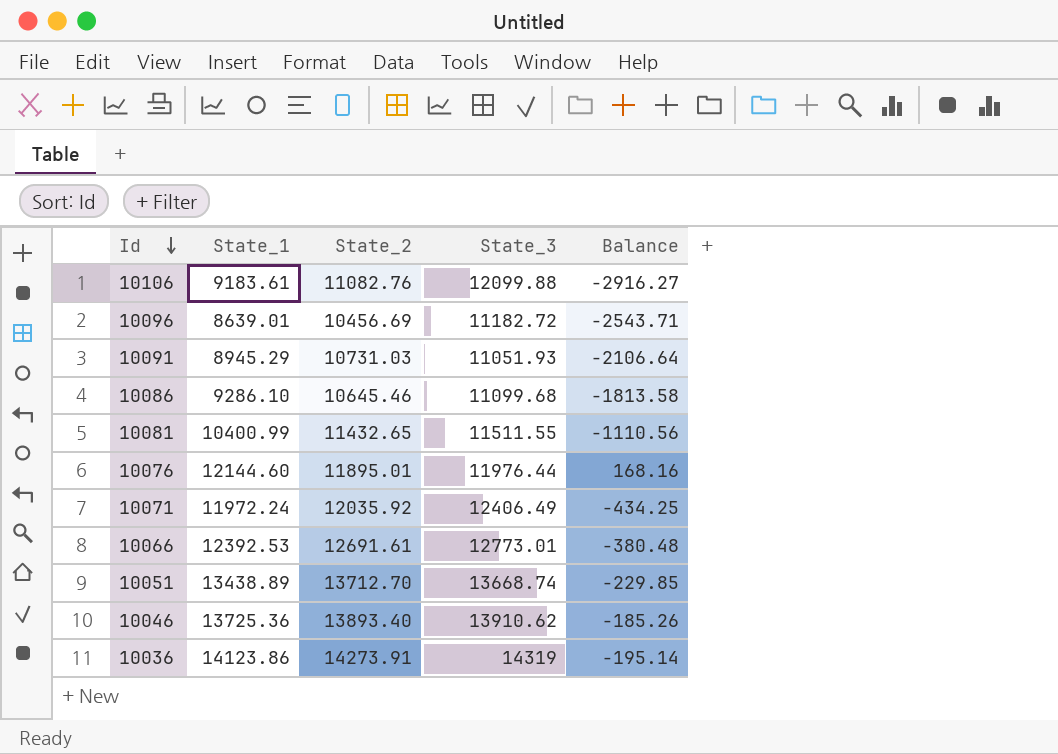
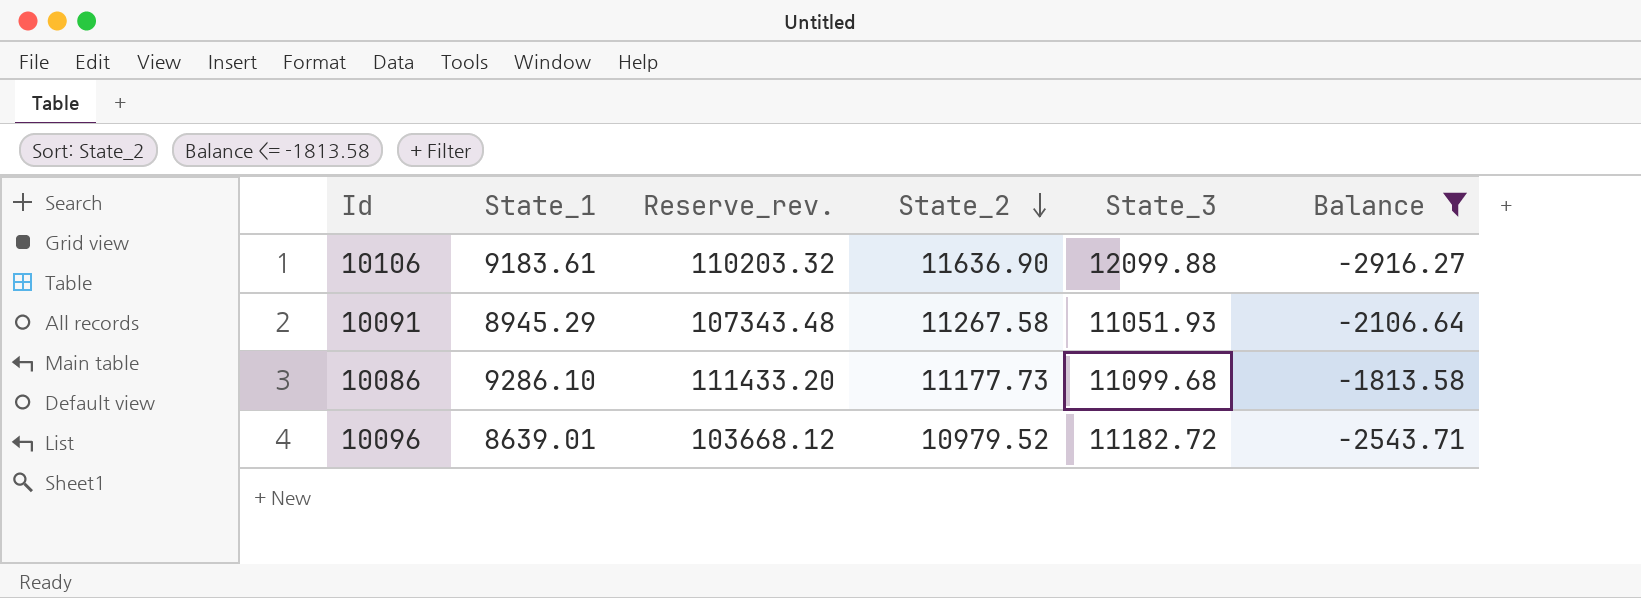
filter: none -> Balance <= -1813.58
row order: Id descending -> State_2 descending
column Reserve_rev. | formula: none -> [State_1] * 12
10106 | State_2: 11082.76 -> 11636.90
10091 | State_2: 10731.03 -> 11267.58
10086 | State_2: 10645.46 -> 11177.73
10096 | State_2: 10456.69 -> 10979.52

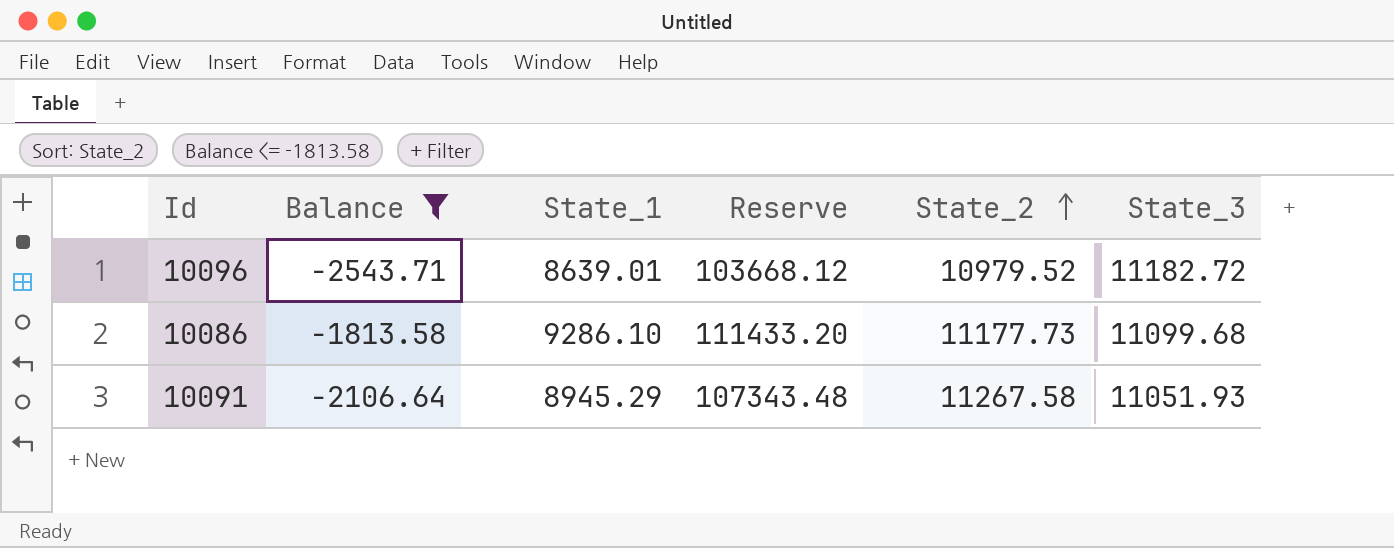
row order: State_2 descending -> State_2 ascending
column Balance | position: 6 -> 2
column name: Reserve_rev. -> Reserve
row 10106: 9183.61 | 110203.32 | 11636.90 | 12099.88 | -2916.27 -> none

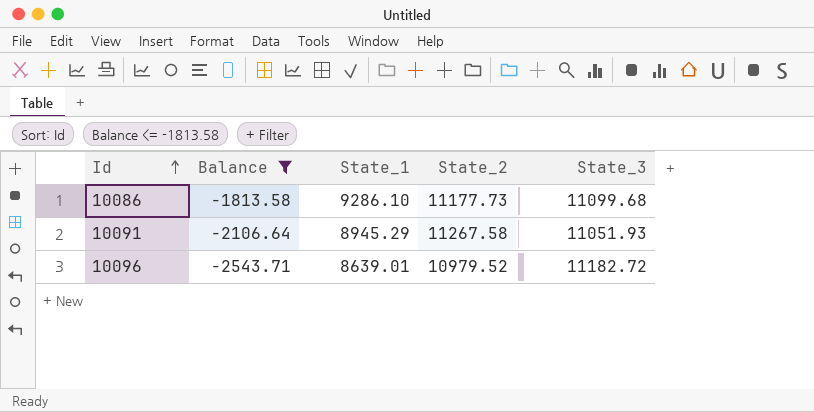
row order: State_2 ascending -> Id ascending
column Reserve | formula: [State_1] * 12 -> none

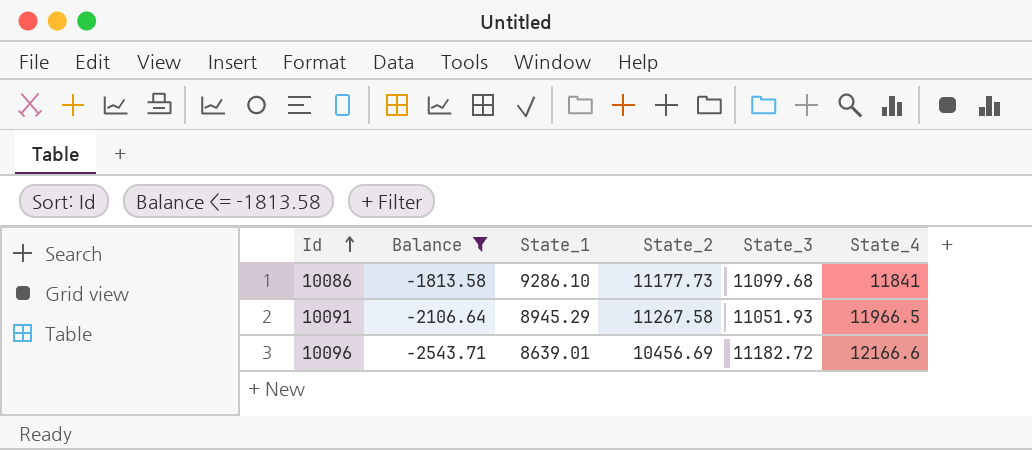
column State_4 | position: none -> 6
10096 | State_2: 10979.52 -> 10456.69

